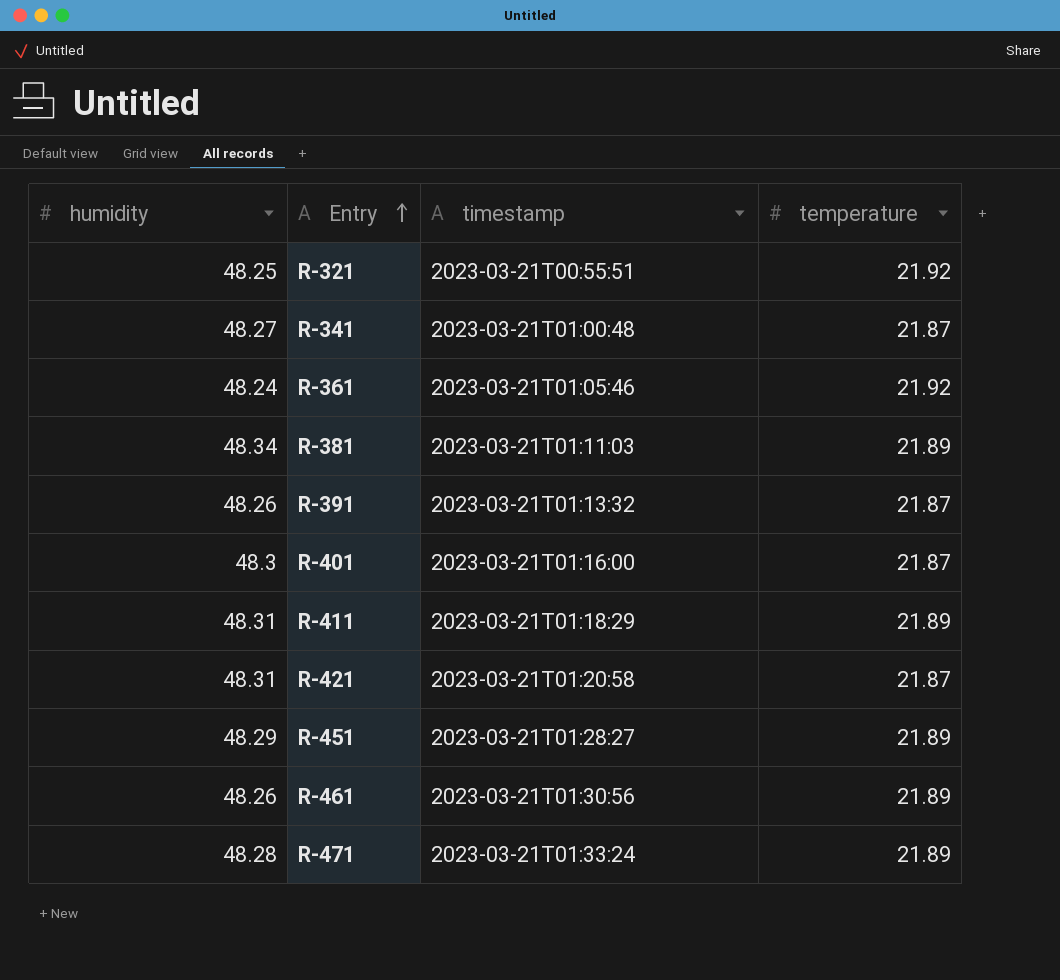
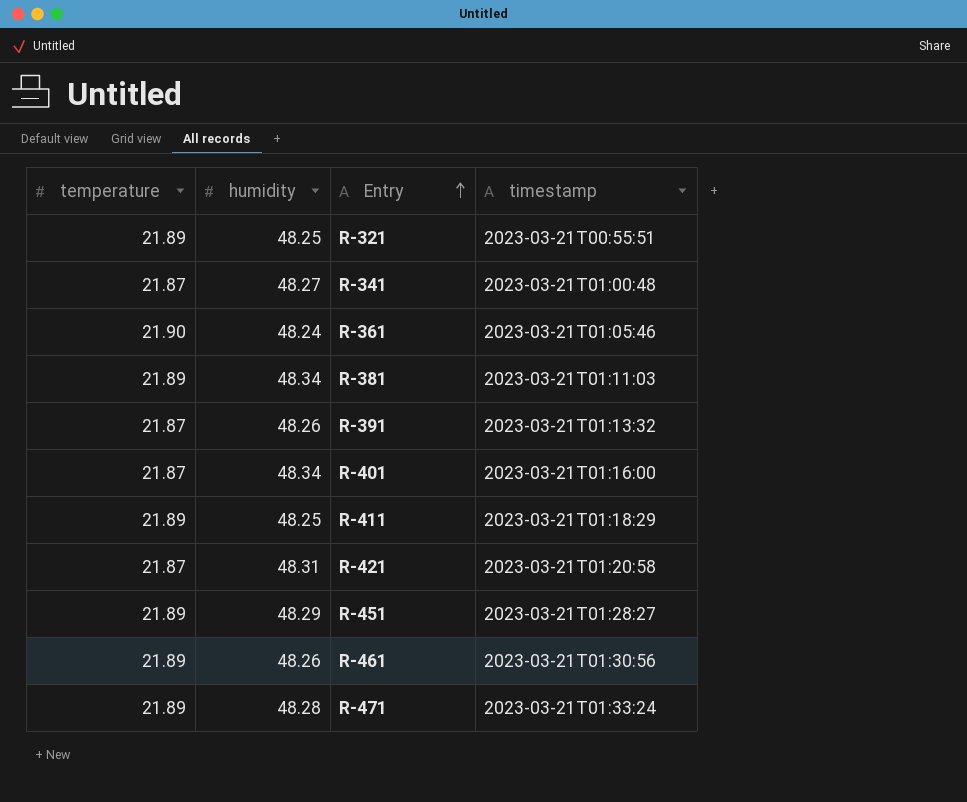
column temperature | position: 4 -> 1
R-321 | temperature: 21.92 -> 21.89
R-361 | temperature: 21.92 -> 21.90
R-401 | humidity: 48.3 -> 48.34
R-411 | humidity: 48.31 -> 48.25

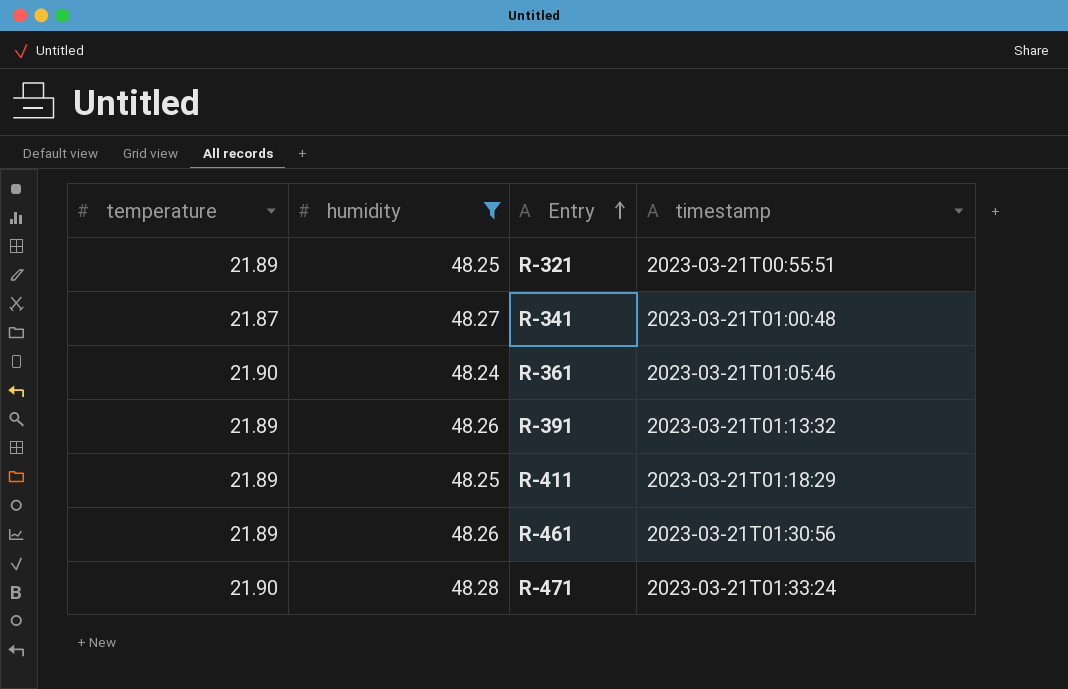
filter: none -> humidity <= 48.28
R-391 | temperature: 21.87 -> 21.89
R-471 | temperature: 21.89 -> 21.90

